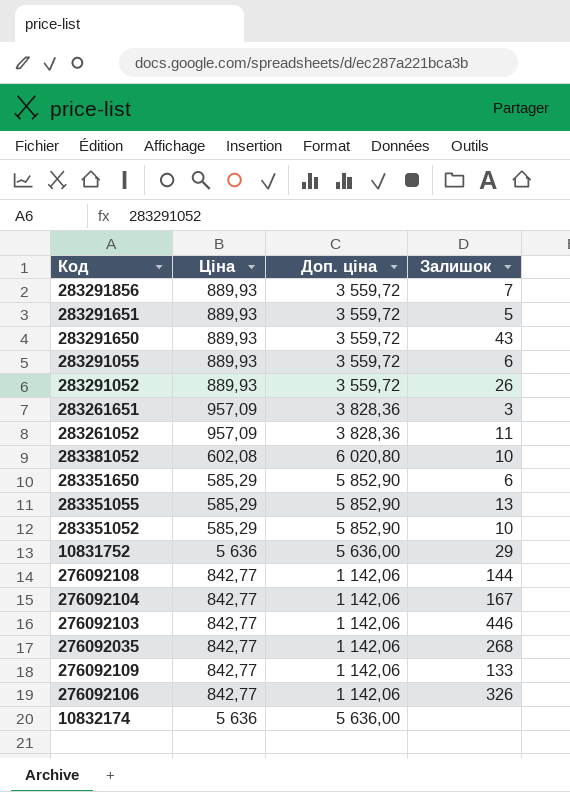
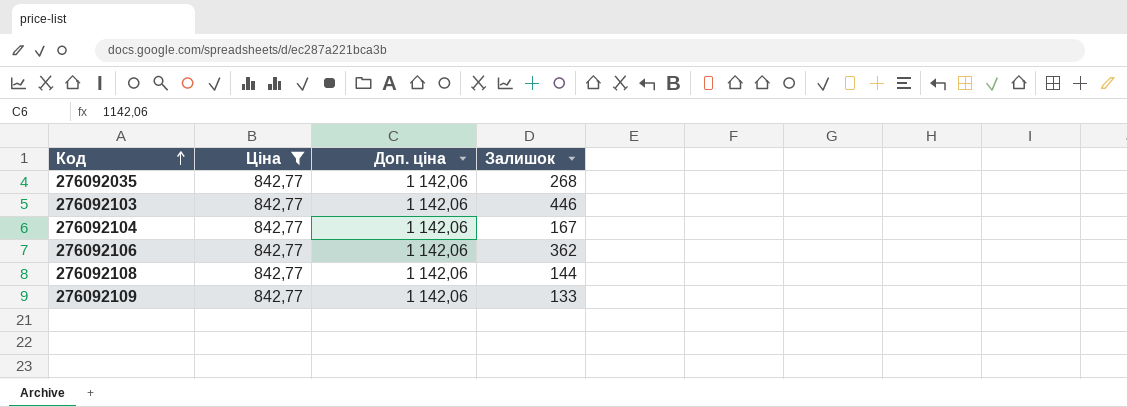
filter: none -> Ціна = 842,77
row order: none -> Код ascending
276092106 | Залишок: 326 -> 362

